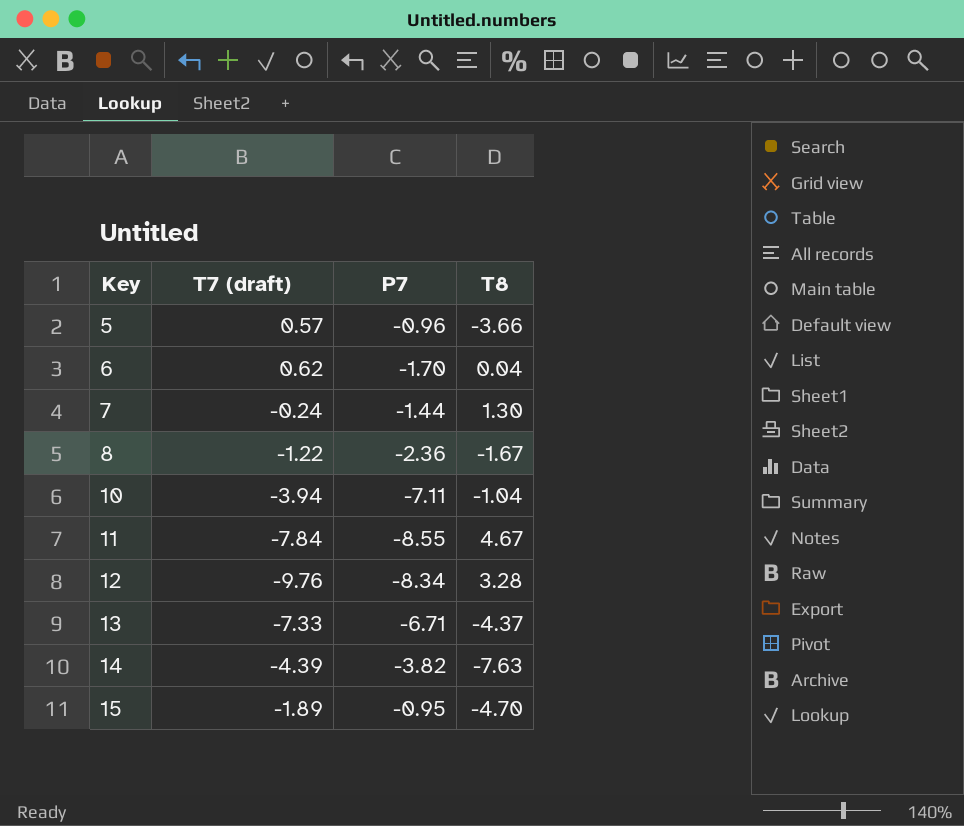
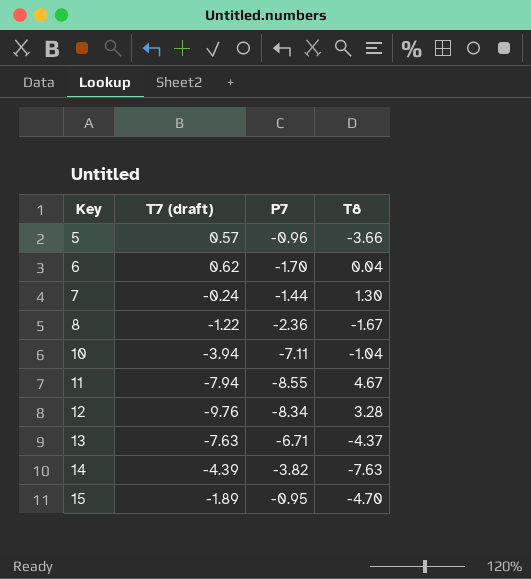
11 | T7 (draft): -7.84 -> -7.94
13 | T7 (draft): -7.33 -> -7.63

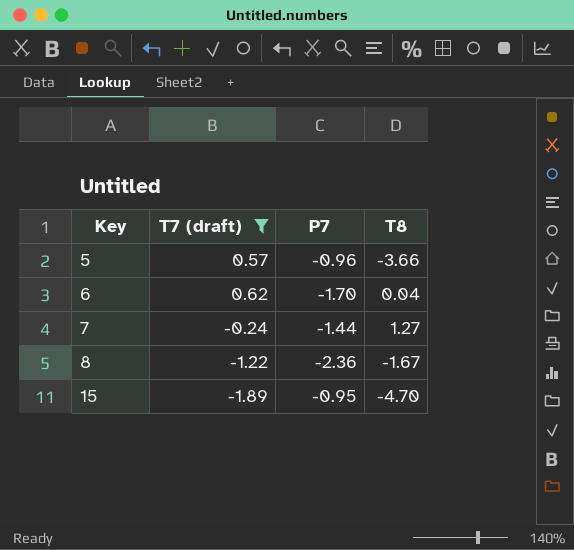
filter: none -> T7 (draft) >= -1.89
7 | T8: 1.30 -> 1.27

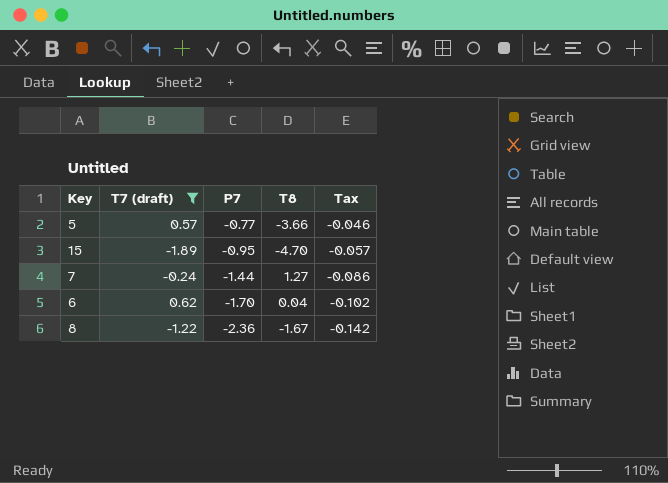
row order: Key ascending -> P7 descending
column Tax | formula: none -> [P7] * 0.06
5 | P7: -0.96 -> -0.77

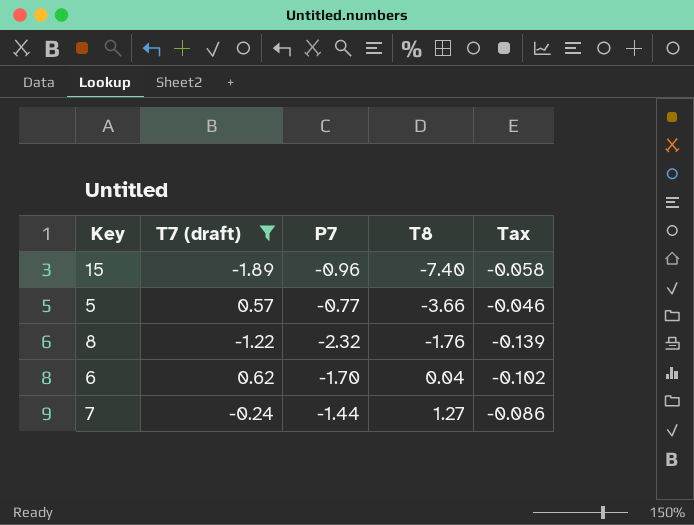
row order: P7 descending -> T8 ascending
15 | P7: -0.95 -> -0.96
15 | T8: -4.70 -> -7.40
15 | Tax: -0.057 -> -0.058
8 | P7: -2.36 -> -2.32
8 | T8: -1.67 -> -1.76
8 | Tax: -0.142 -> -0.139

